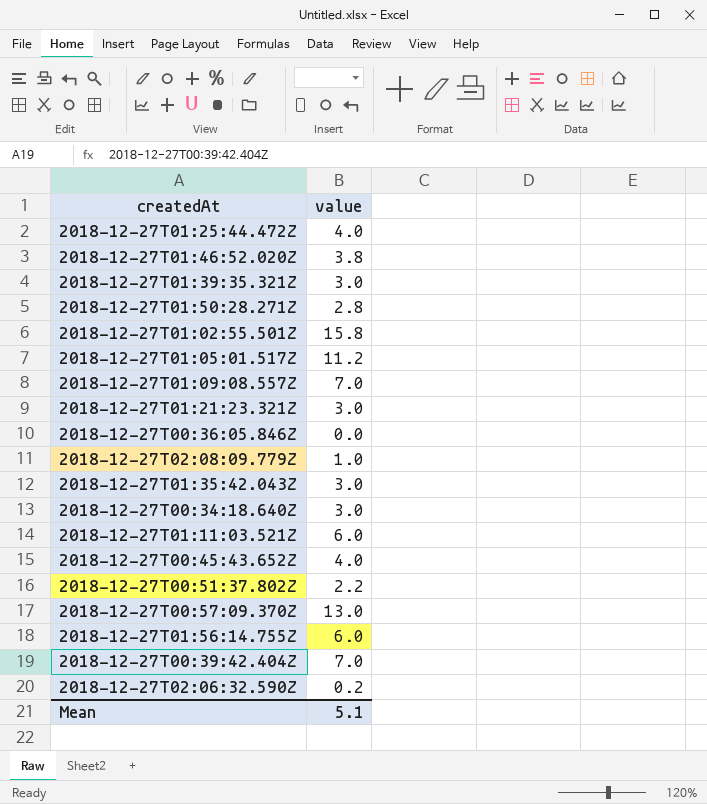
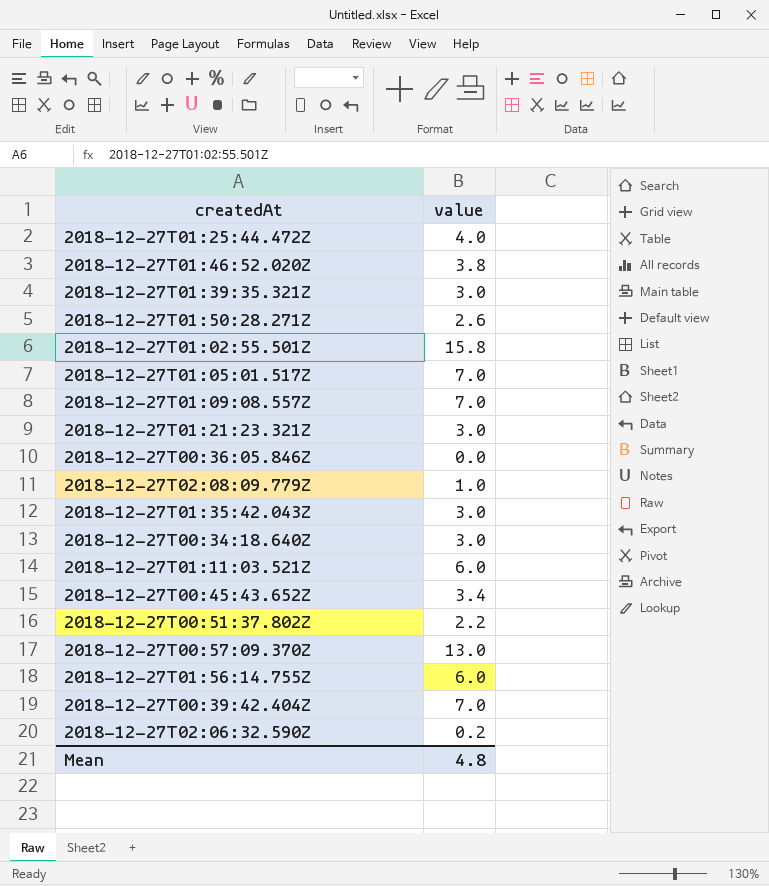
2018-12-27T01:50:28.271Z | value: 2.8 -> 2.6
2018-12-27T01:05:01.517Z | value: 11.2 -> 7.0
2018-12-27T00:45:43.652Z | value: 4.0 -> 3.4
Mean | value: 5.1 -> 4.8

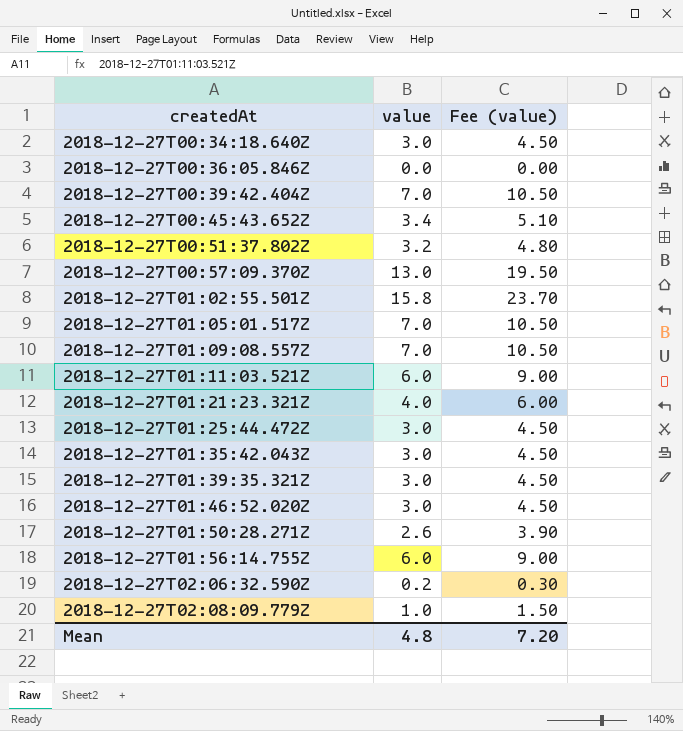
row order: none -> createdAt ascending
column Fee (value) | formula: none -> [value] * 1.5
2018-12-27T00:51:37.802Z | value: 2.2 -> 3.2
2018-12-27T01:21:23.321Z | value: 3.0 -> 4.0
2018-12-27T01:25:44.472Z | value: 4.0 -> 3.0
2018-12-27T01:46:52.020Z | value: 3.8 -> 3.0

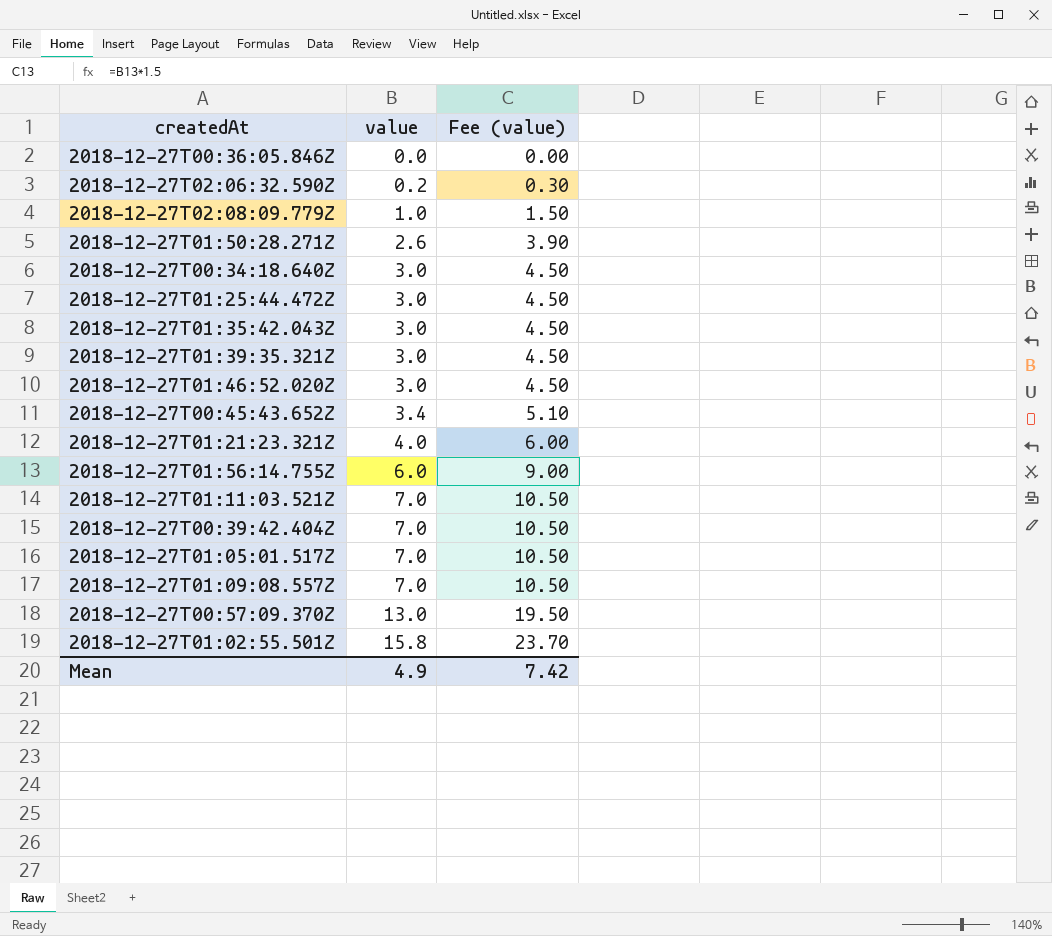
row order: createdAt ascending -> value ascending
row 2018-12-27T00:51:37.802Z: 3.2 | 4.80 -> none
2018-12-27T01:11:03.521Z | value: 6.0 -> 7.0
2018-12-27T01:11:03.521Z | Fee (value): 9.00 -> 10.50
Mean | value: 4.8 -> 4.9
Mean | Fee (value): 7.20 -> 7.42

